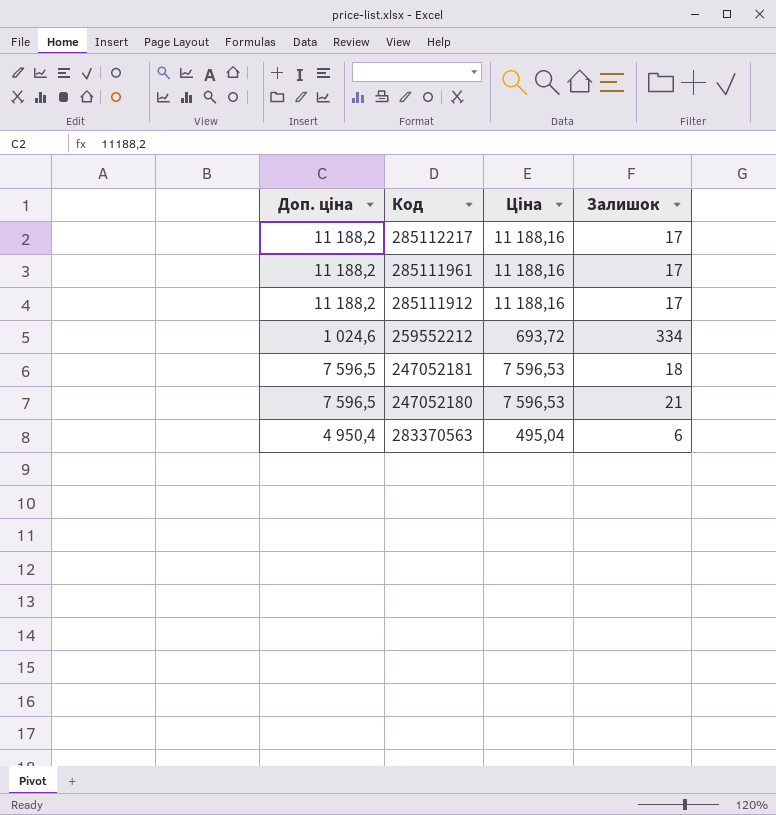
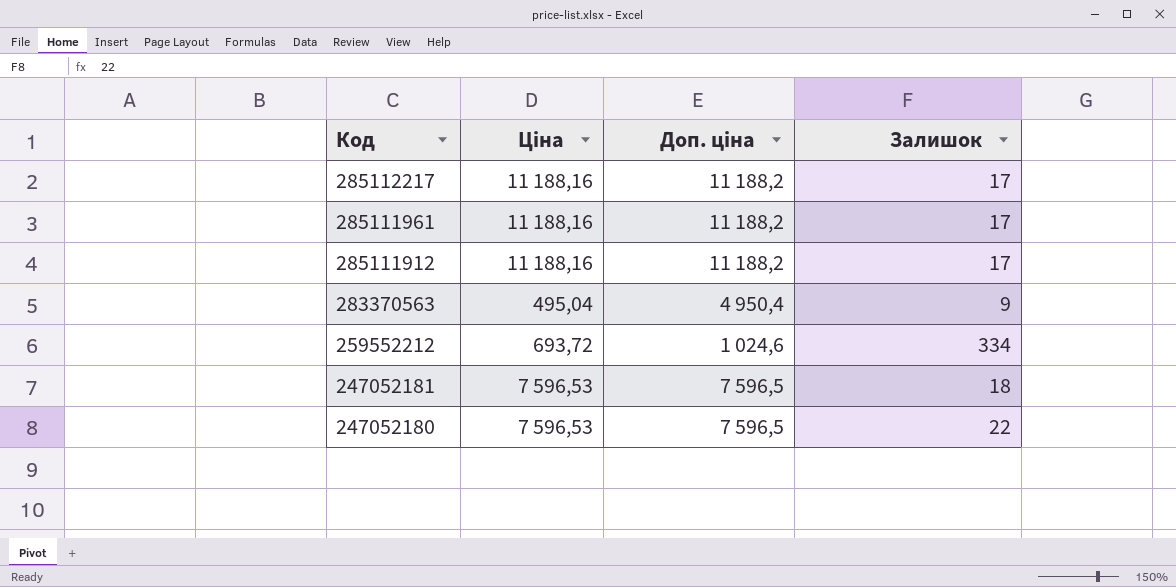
row order: none -> Код descending
column Доп. ціна | position: 1 -> 3
283370563 | Залишок: 6 -> 9
247052180 | Залишок: 21 -> 22

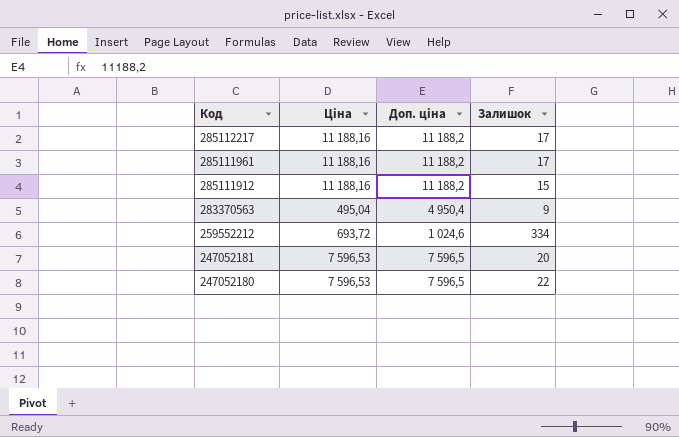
285111912 | Залишок: 17 -> 15
247052181 | Залишок: 18 -> 20

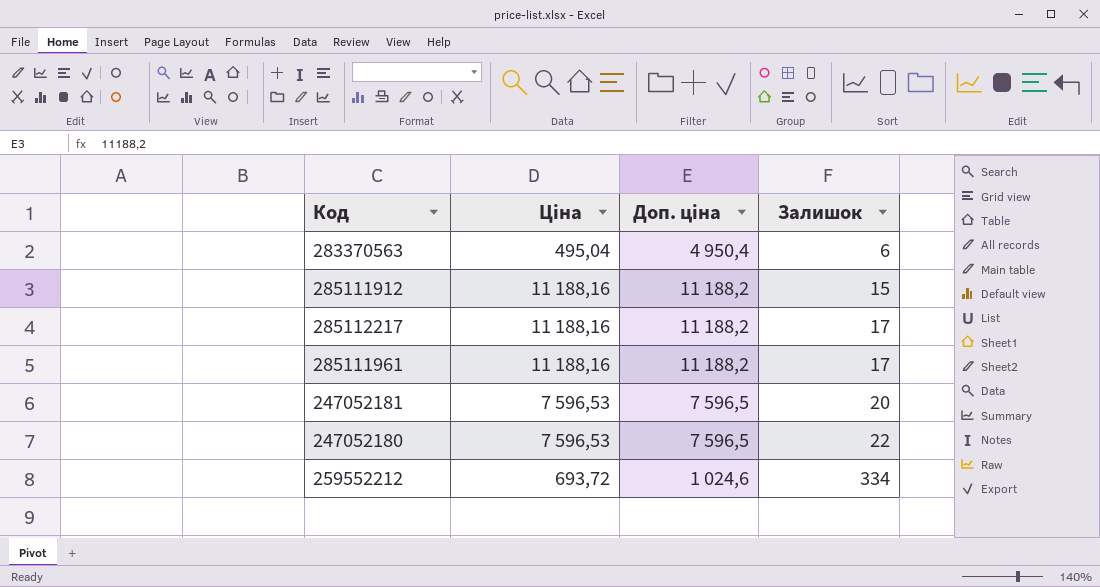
row order: Код descending -> Залишок ascending
283370563 | Залишок: 9 -> 6

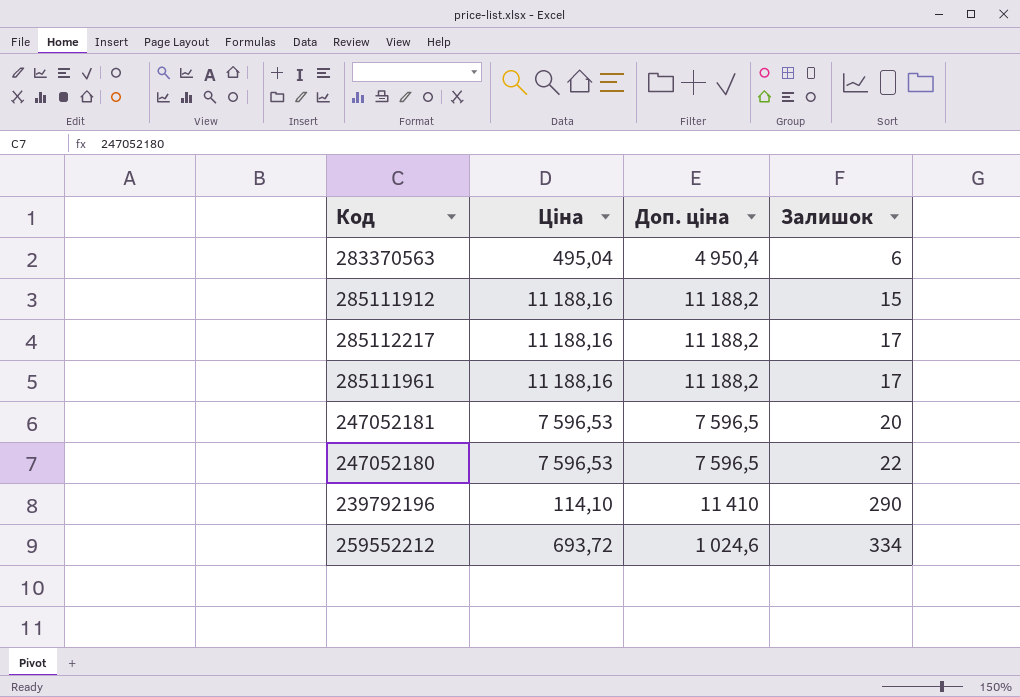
row 239792196: none -> 114,10 | 11 410 | 290

